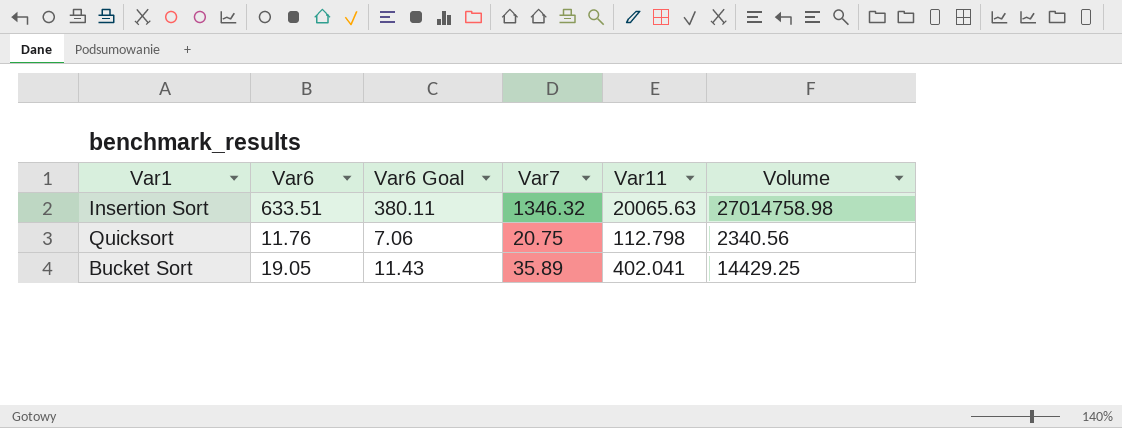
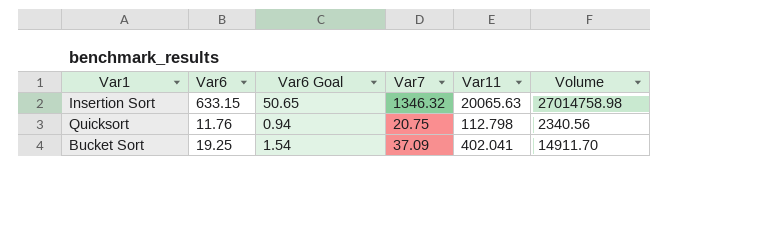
column Var6 Goal | formula: [Var6] * 0.6 -> [Var6] * 0.08
Insertion Sort | Var6: 633.51 -> 633.15
Bucket Sort | Var6: 19.05 -> 19.25
Bucket Sort | Var7: 35.89 -> 37.09
Bucket Sort | Volume: 14429.25 -> 14911.70

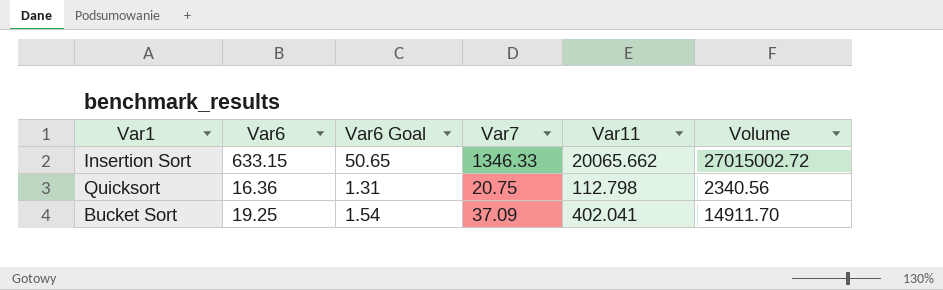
Insertion Sort | Var7: 1346.32 -> 1346.33
Insertion Sort | Var11: 20065.63 -> 20065.662
Insertion Sort | Volume: 27014758.98 -> 27015002.72
Quicksort | Var6: 11.76 -> 16.36
Quicksort | Var6 Goal: 0.94 -> 1.31

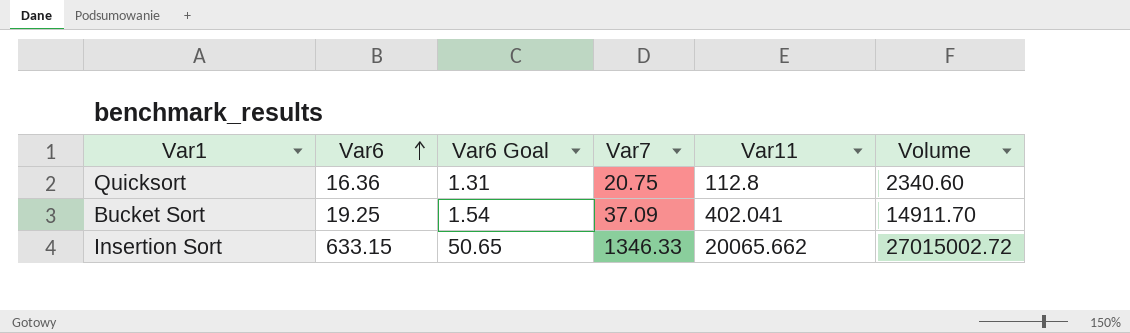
row order: none -> Var6 ascending
Quicksort | Var11: 112.798 -> 112.8
Quicksort | Volume: 2340.56 -> 2340.60

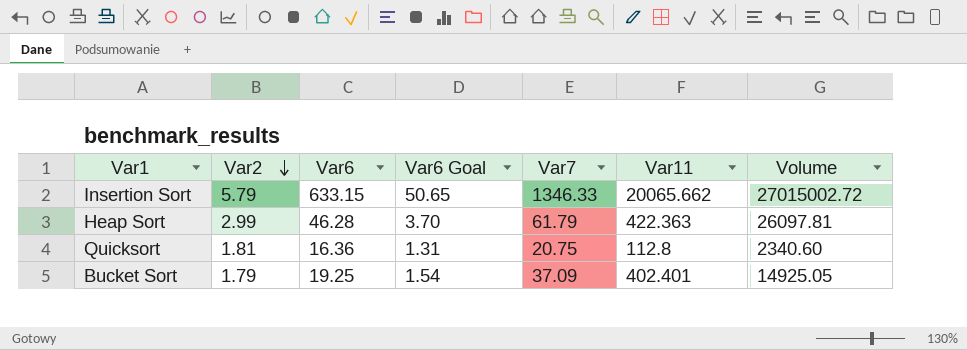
row order: Var6 ascending -> Var2 descending
column Var2 | position: none -> 2
row Heap Sort: none -> 2.99 | 46.28 | 3.70 | 61.79 | 422.363 | 26097.81
Bucket Sort | Var11: 402.041 -> 402.401
Bucket Sort | Volume: 14911.70 -> 14925.05

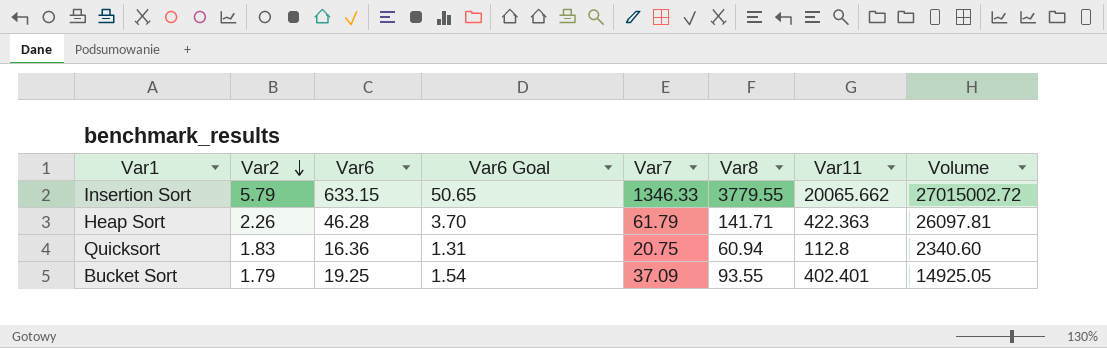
column Var8 | position: none -> 6
Heap Sort | Var2: 2.99 -> 2.26
Quicksort | Var2: 1.81 -> 1.83

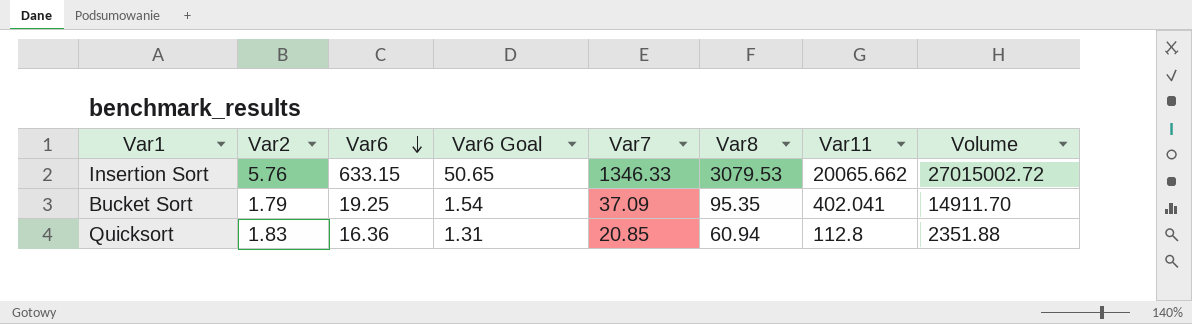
row order: Var2 descending -> Var6 descending
row Heap Sort: 2.26 | 46.28 | 3.70 | 61.79 | 141.71 | 422.363 | 26097.81 -> none
Insertion Sort | Var2: 5.79 -> 5.76
Insertion Sort | Var8: 3779.55 -> 3079.53
Bucket Sort | Var8: 93.55 -> 95.35
Bucket Sort | Var11: 402.401 -> 402.041
Bucket Sort | Volume: 14925.05 -> 14911.70
Quicksort | Var7: 20.75 -> 20.85
Quicksort | Volume: 2340.60 -> 2351.88

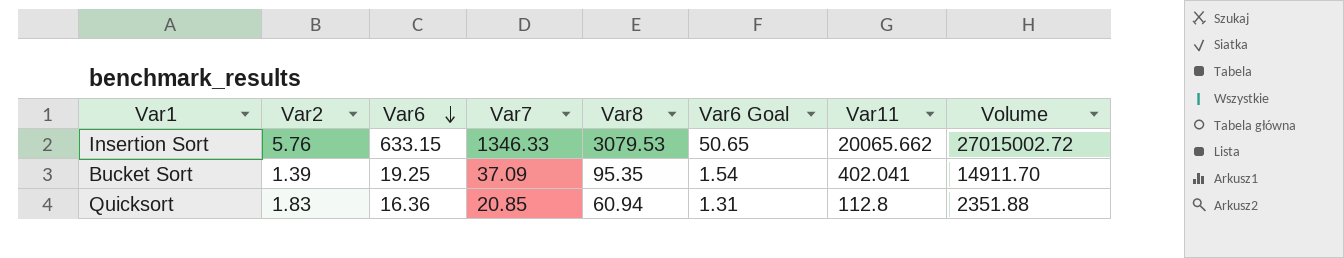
column Var6 Goal | position: 4 -> 6
Bucket Sort | Var2: 1.79 -> 1.39

